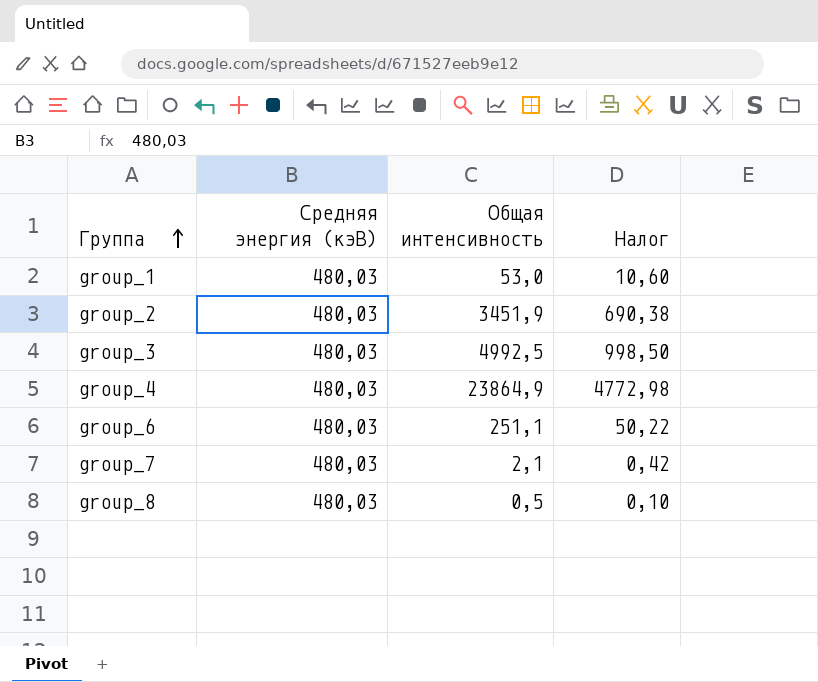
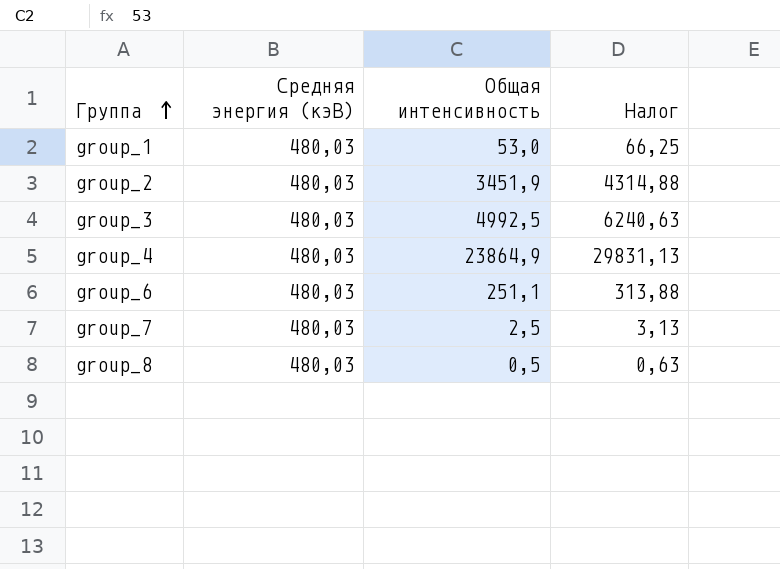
column Налог | formula: [Общая интенсивность] * 0,2 -> [Общая интенсивность] * 1,25
group_7 | Общая интенсивность: 2,1 -> 2,5

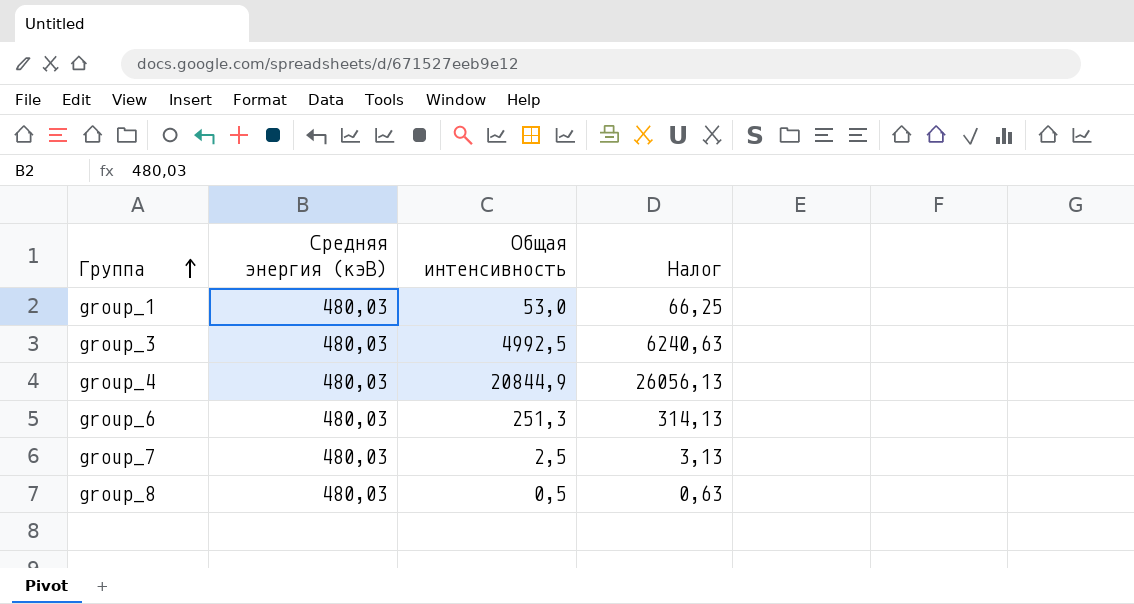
row group_2: 480,03 | 3451,9 | 4314,88 -> none
group_4 | Общая интенсивность: 23864,9 -> 20844,9
group_4 | Налог: 29831,13 -> 26056,13
group_6 | Общая интенсивность: 251,1 -> 251,3
group_6 | Налог: 313,88 -> 314,13

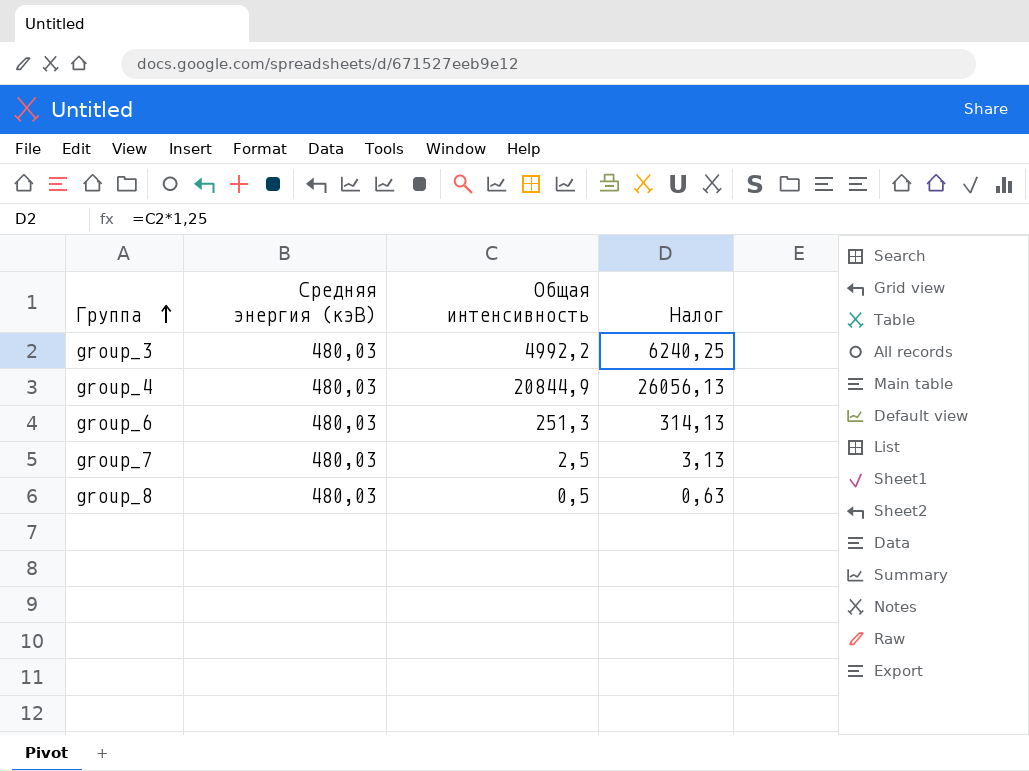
row group_1: 480,03 | 53,0 | 66,25 -> none
group_3 | Общая интенсивность: 4992,5 -> 4992,2
group_3 | Налог: 6240,63 -> 6240,25

